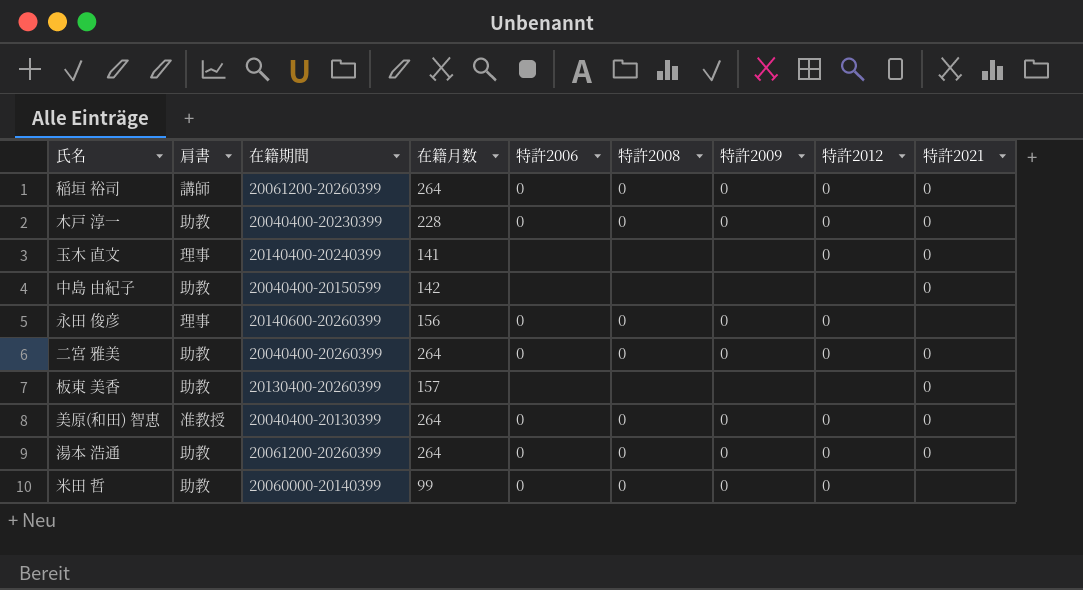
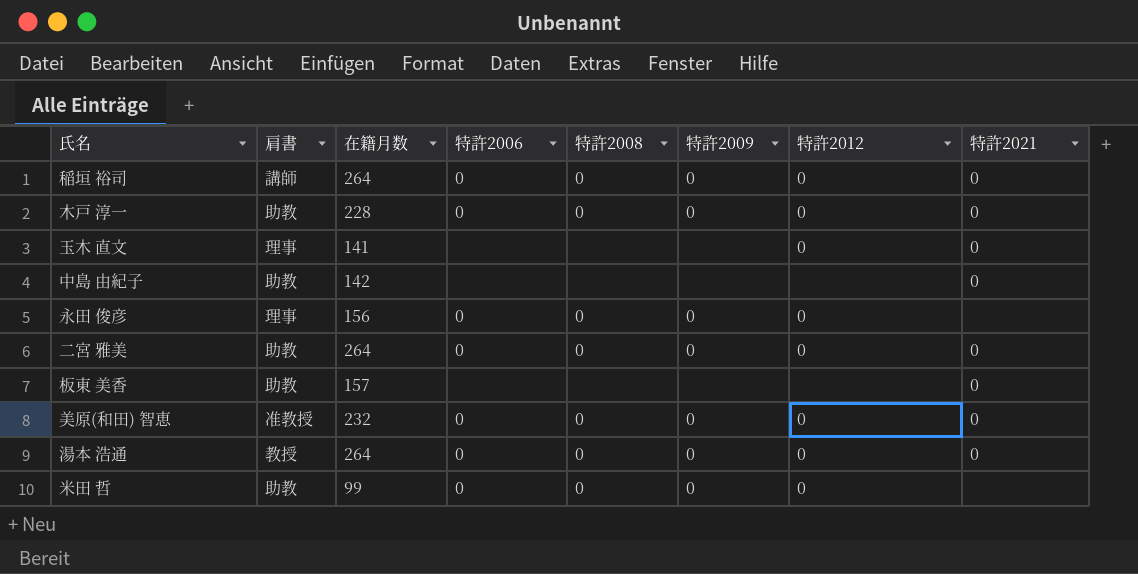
column 在籍期間 | position: 3 -> none
美原(和田) 智恵 | 在籍月数: 264 -> 232
湯本 浩通 | 肩書: 助教 -> 教授

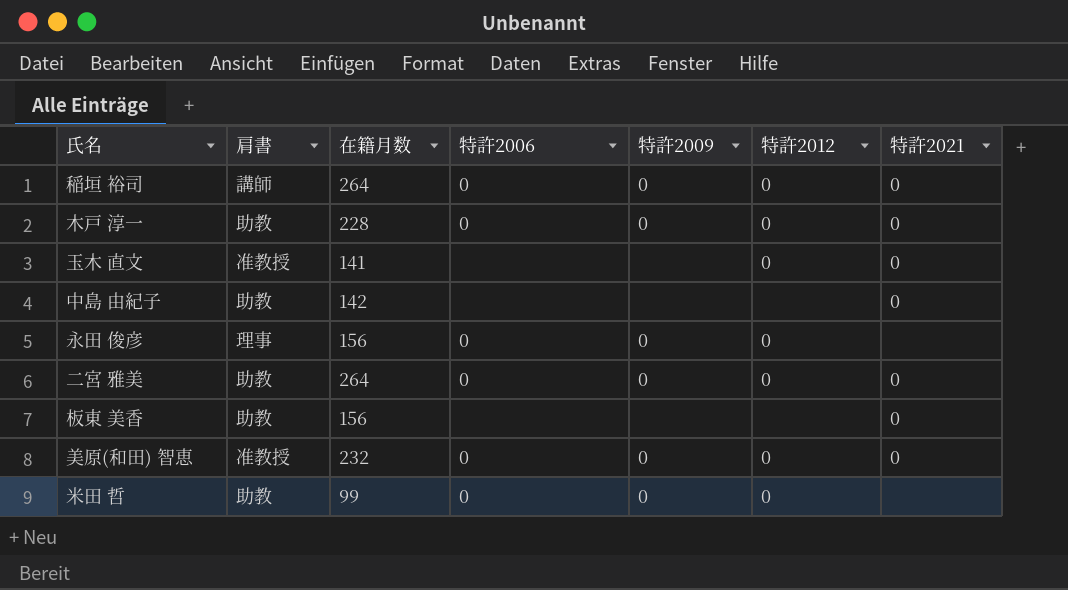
column 特許2008 | position: 5 -> none
row 湯本 浩通: 教授 | 264 | 0 | 0 | 0 | 0 | 0 -> none
玉木 直文 | 肩書: 理事 -> 准教授
板東 美香 | 在籍月数: 157 -> 156

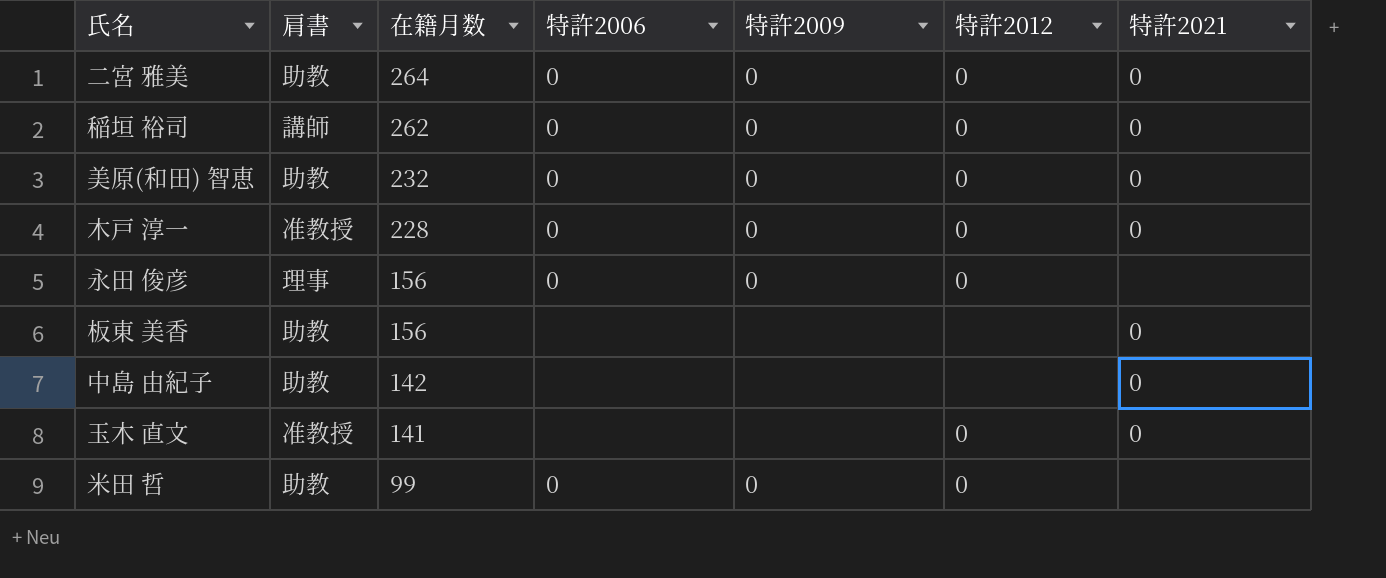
row order: none -> 在籍月数 descending
稲垣 裕司 | 在籍月数: 264 -> 262
美原(和田) 智恵 | 肩書: 准教授 -> 助教
木戸 淳一 | 肩書: 助教 -> 准教授

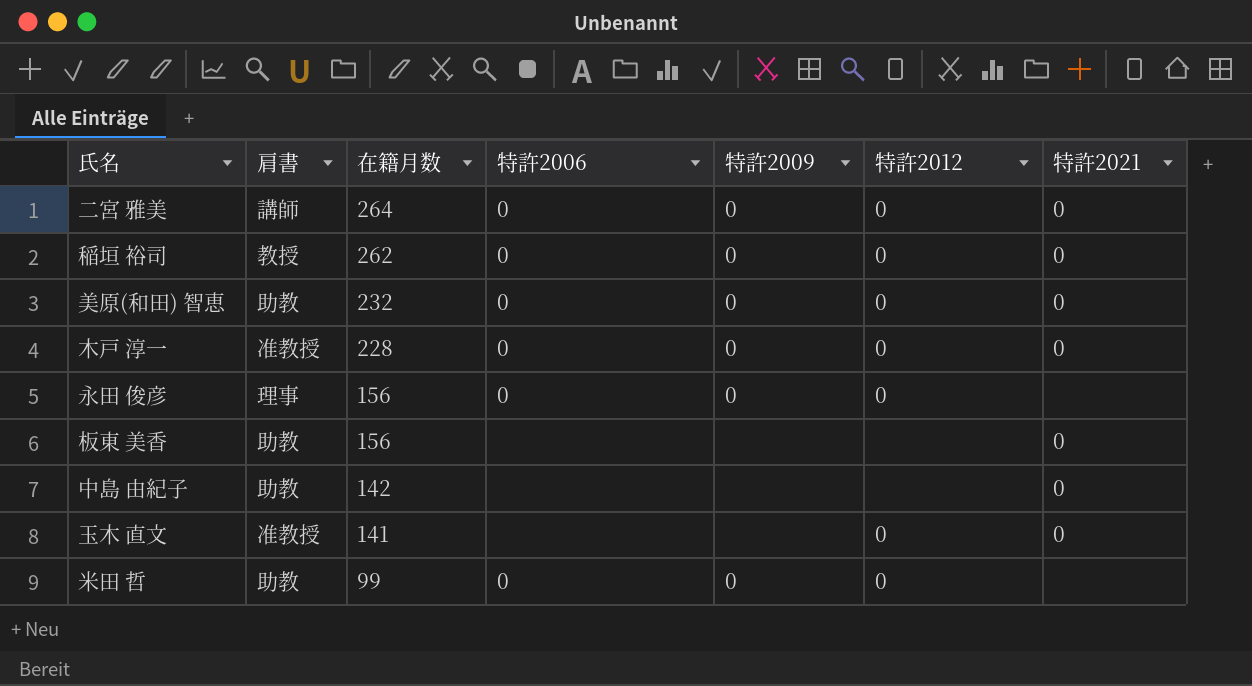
二宮 雅美 | 肩書: 助教 -> 講師
稲垣 裕司 | 肩書: 講師 -> 教授

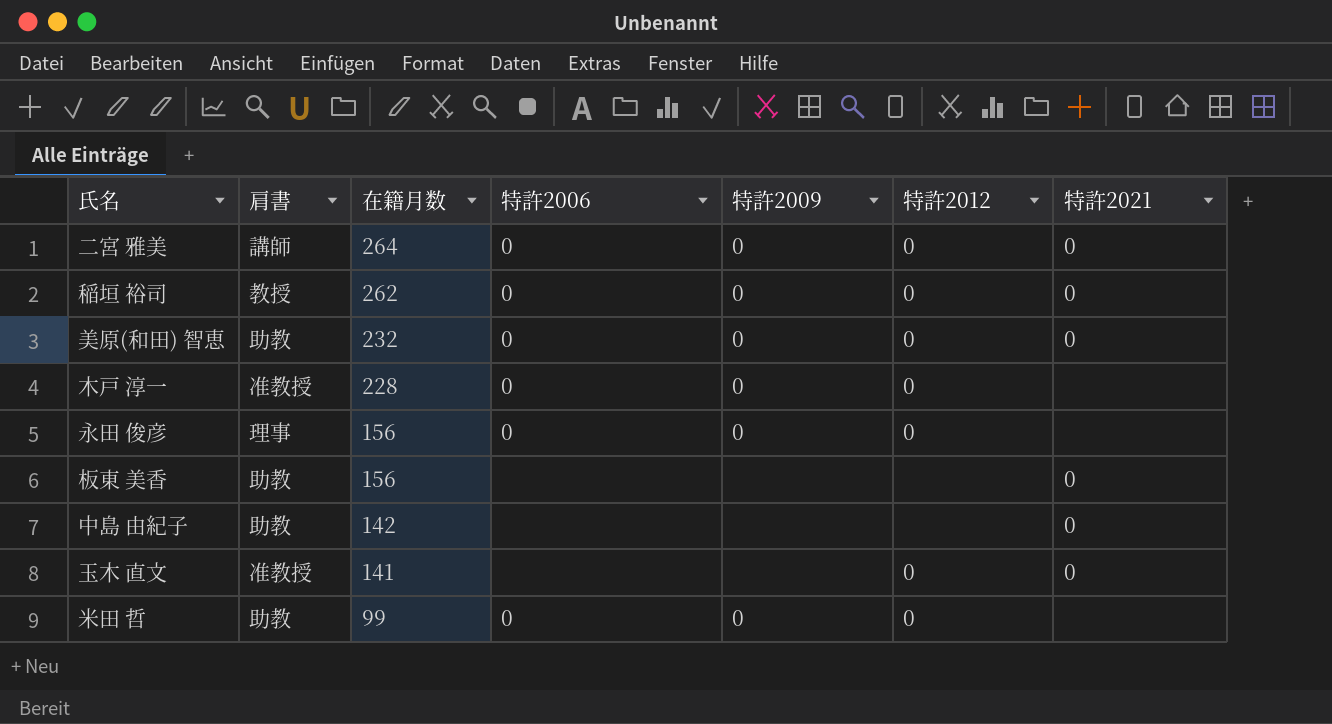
木戸 淳一 | 特許2021: 0 -> none

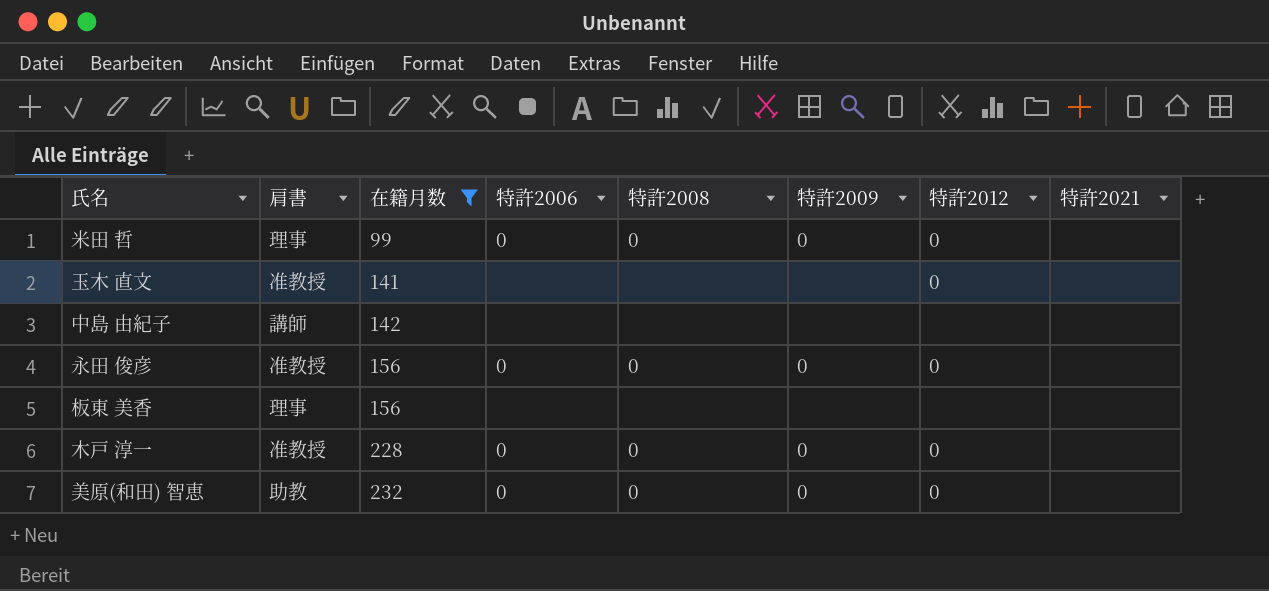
filter: none -> 在籍月数 <= 232
row order: 在籍月数 descending -> 在籍月数 ascending
column 特許2008 | position: none -> 5
米田 哲 | 肩書: 助教 -> 理事
玉木 直文 | 特許2021: 0 -> none
中島 由紀子 | 肩書: 助教 -> 講師
中島 由紀子 | 特許2021: 0 -> none
永田 俊彦 | 肩書: 理事 -> 准教授
板東 美香 | 肩書: 助教 -> 理事
板東 美香 | 特許2021: 0 -> none
美原(和田) 智恵 | 特許2021: 0 -> none

